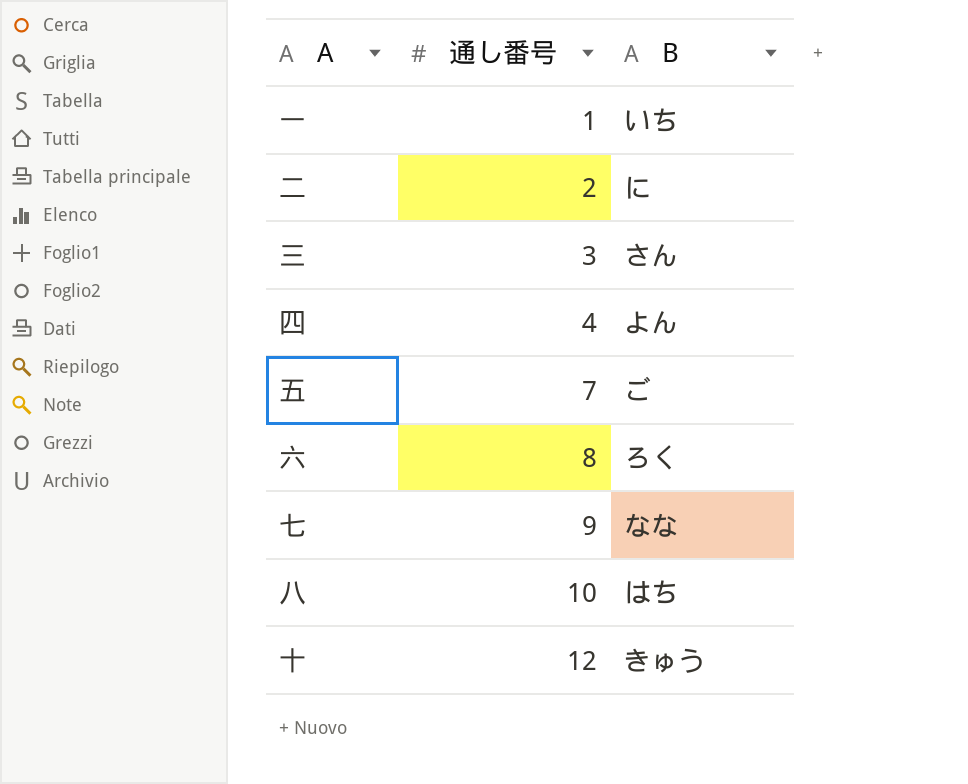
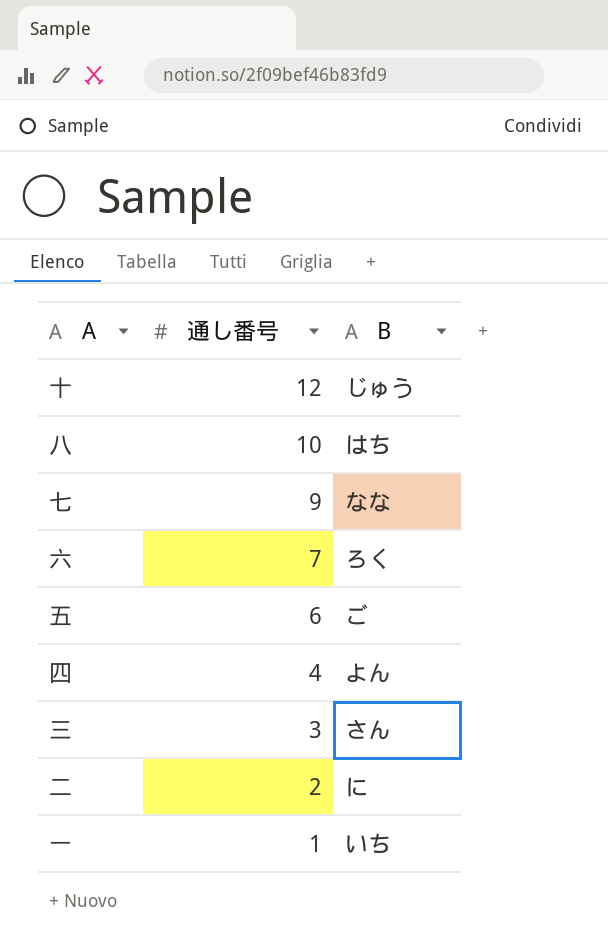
row order: 通し番号 ascending -> 通し番号 descending
十 | B: きゅう -> じゅう
六 | 通し番号: 8 -> 7
五 | 通し番号: 7 -> 6

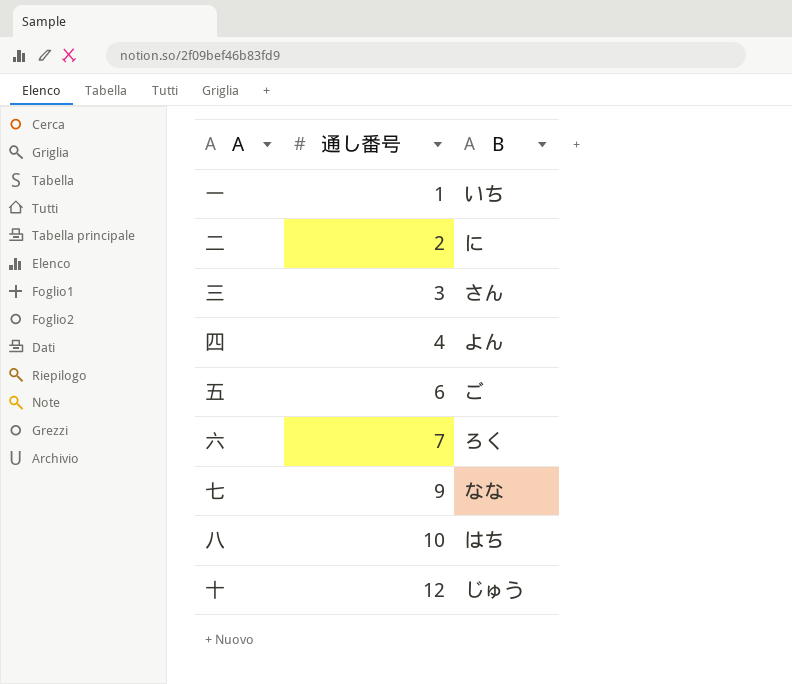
row order: 通し番号 descending -> 通し番号 ascending

